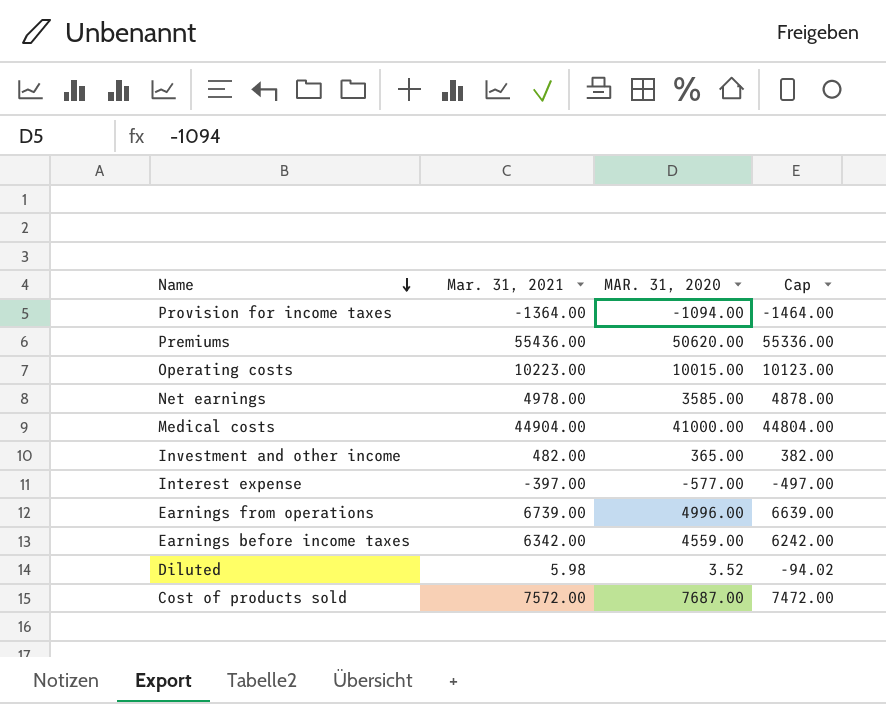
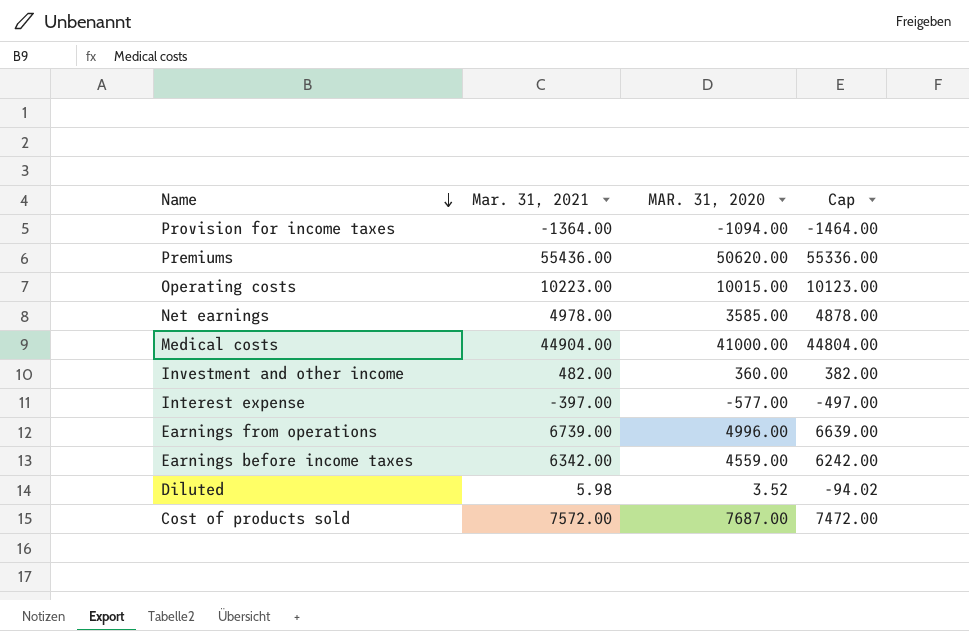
Investment and other income | MAR. 31, 2020: 365.00 -> 360.00

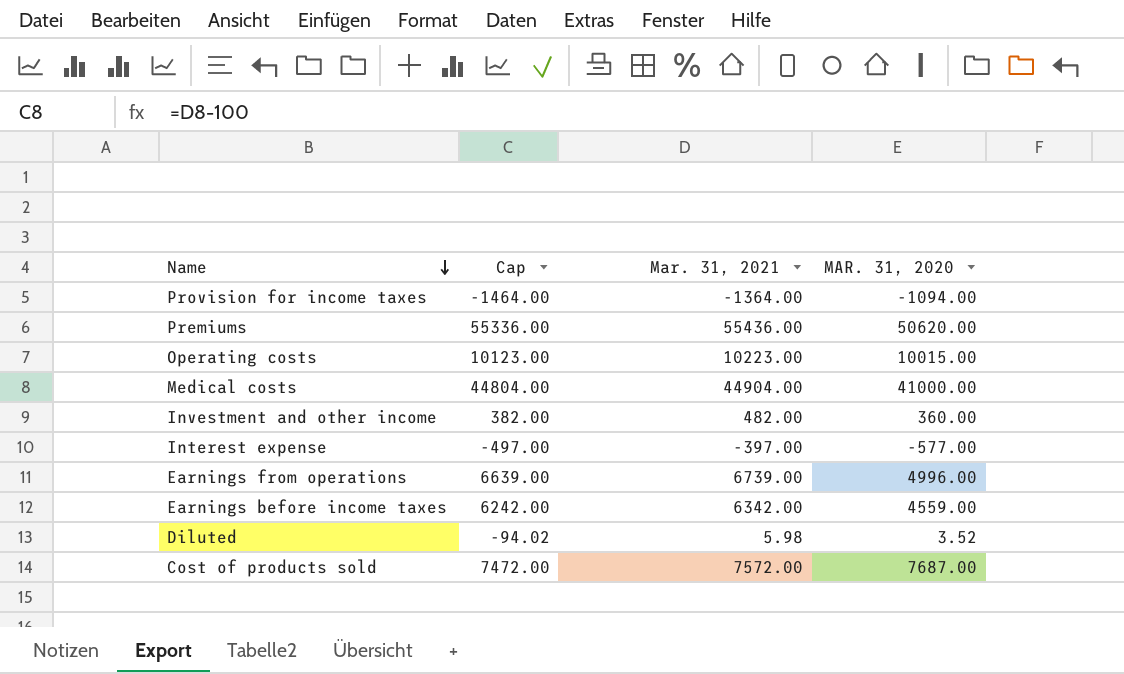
column Cap | position: 4 -> 2
row Net earnings: 4978.00 | 3585.00 | 4878.00 -> none

